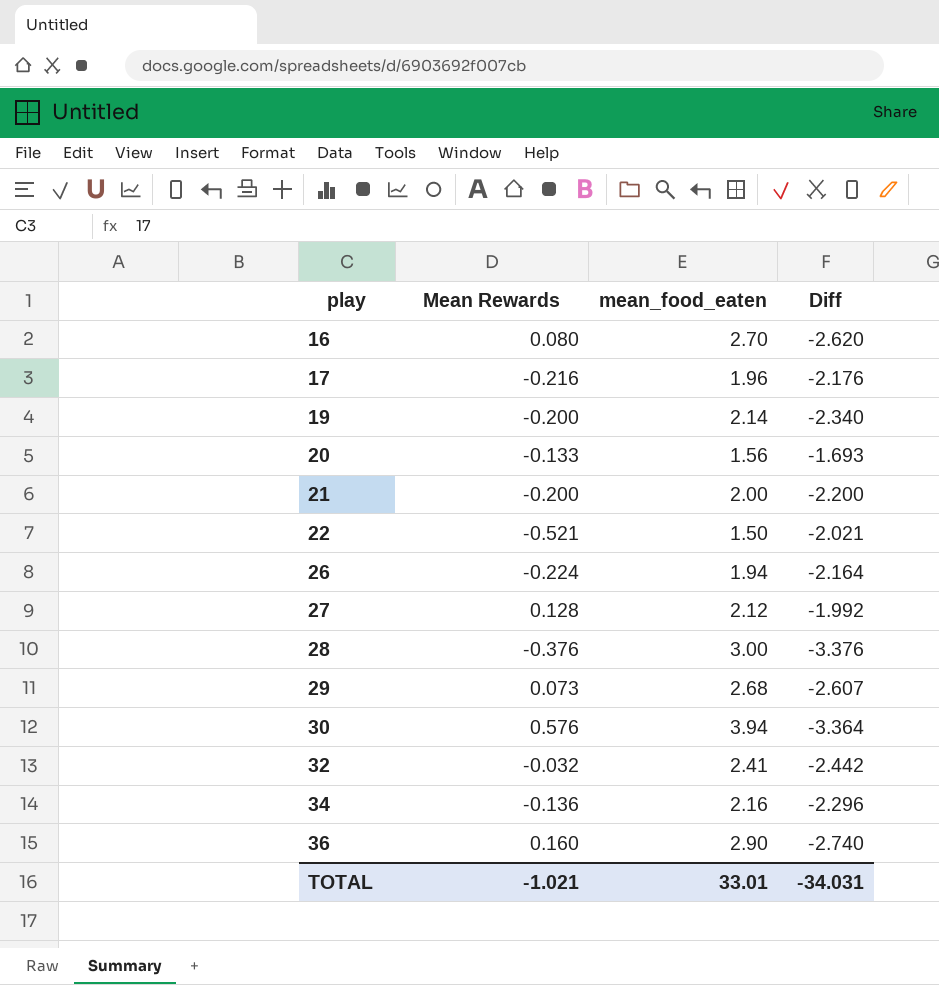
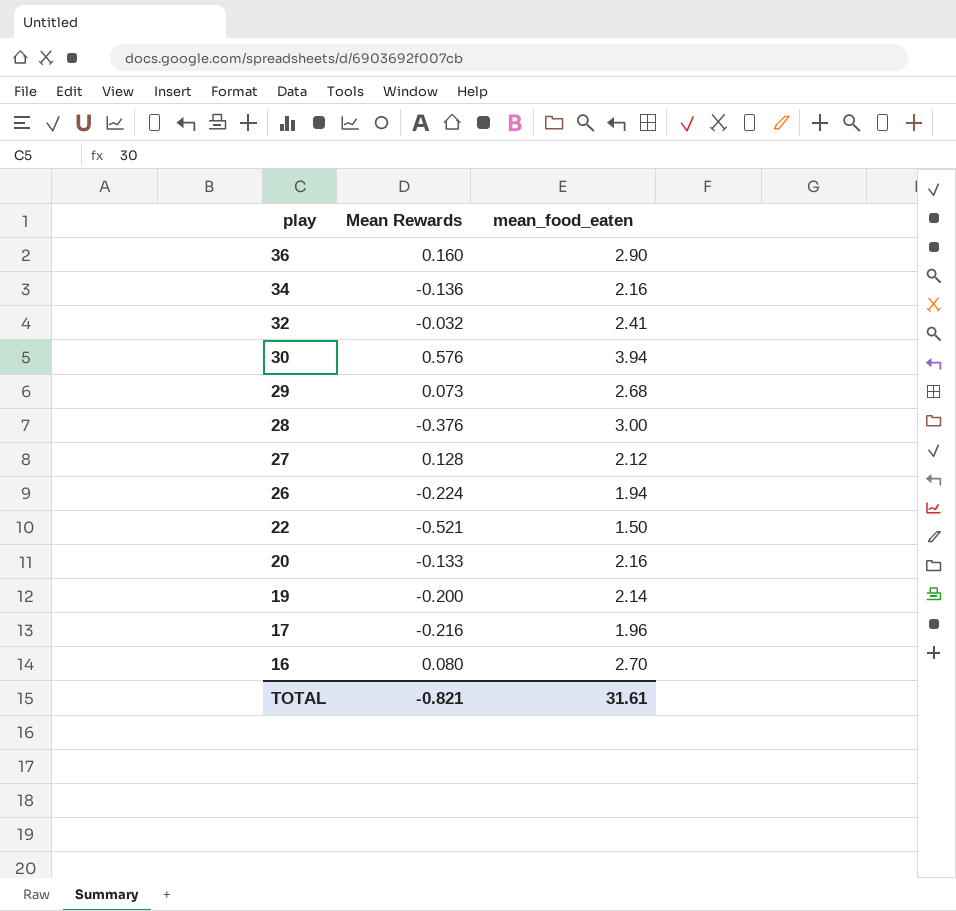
row order: play ascending -> play descending
column Diff | formula: [Mean Rewards] - [mean_food_eaten] -> none
row 21: -0.200 | 2.00 | -2.200 -> none
20 | mean_food_eaten: 1.56 -> 2.16
TOTAL | Mean Rewards: -1.021 -> -0.821
TOTAL | mean_food_eaten: 33.01 -> 31.61

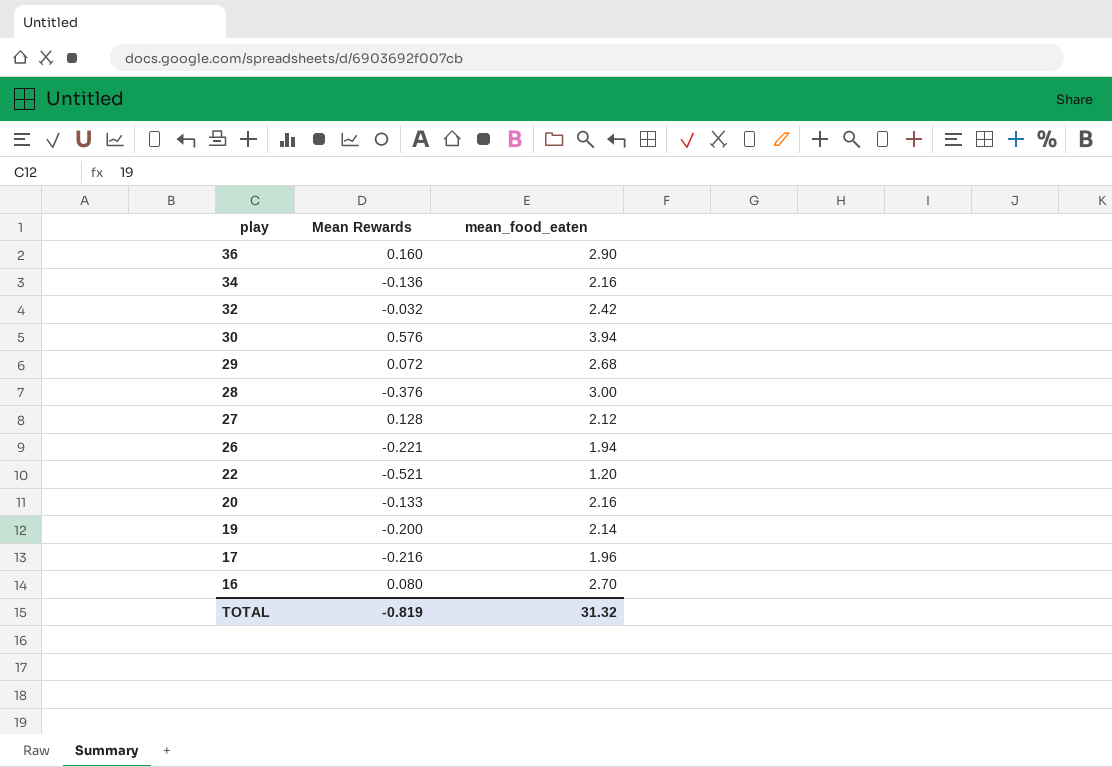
32 | mean_food_eaten: 2.41 -> 2.42
29 | Mean Rewards: 0.073 -> 0.072
26 | Mean Rewards: -0.224 -> -0.221
22 | mean_food_eaten: 1.50 -> 1.20
TOTAL | Mean Rewards: -0.821 -> -0.819
TOTAL | mean_food_eaten: 31.61 -> 31.32

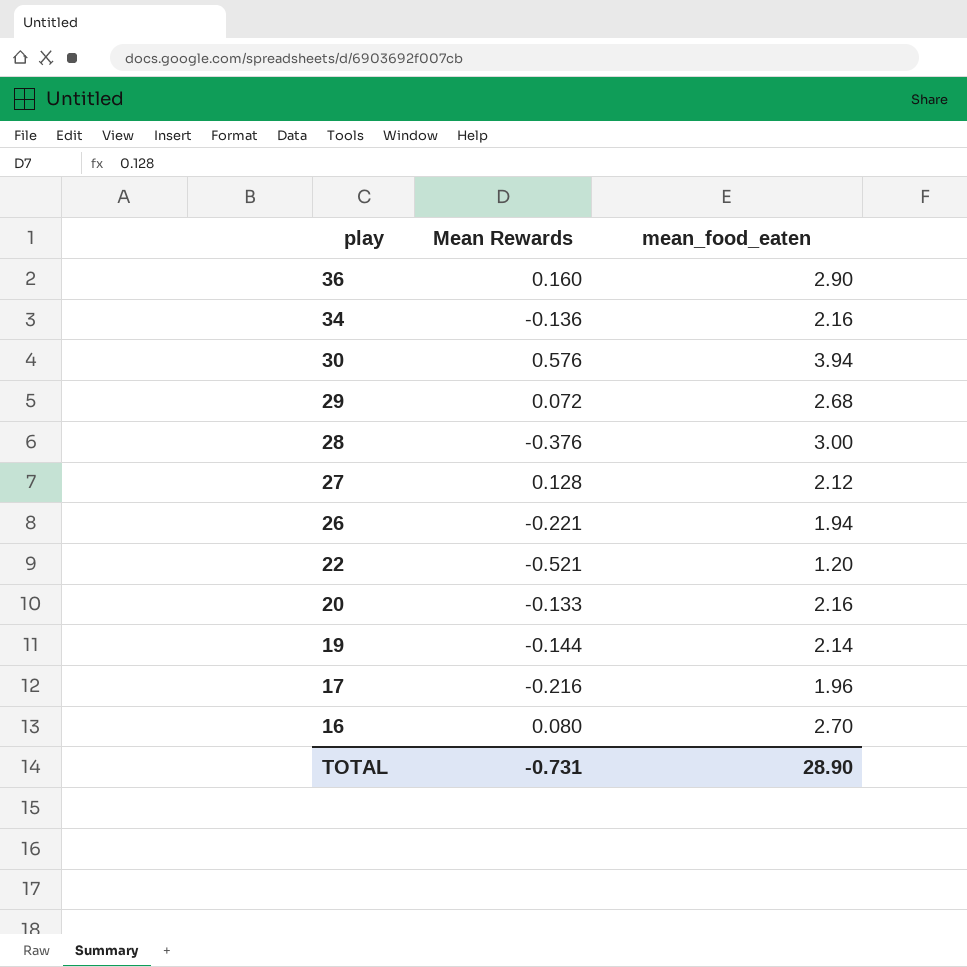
row 32: -0.032 | 2.42 -> none
19 | Mean Rewards: -0.200 -> -0.144
TOTAL | Mean Rewards: -0.819 -> -0.731
TOTAL | mean_food_eaten: 31.32 -> 28.90

